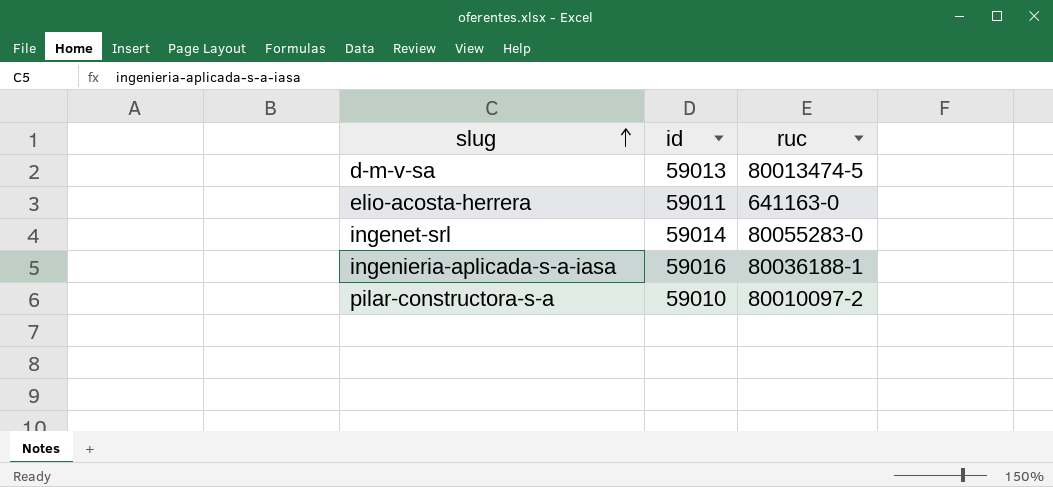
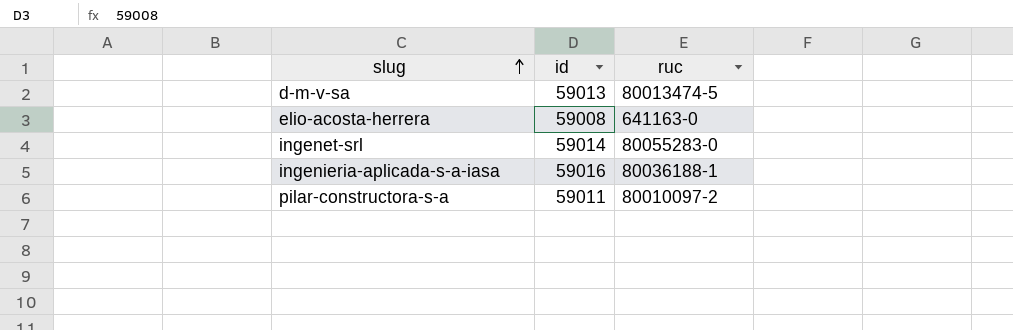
elio-acosta-herrera | id: 59011 -> 59008
pilar-constructora-s-a | id: 59010 -> 59011

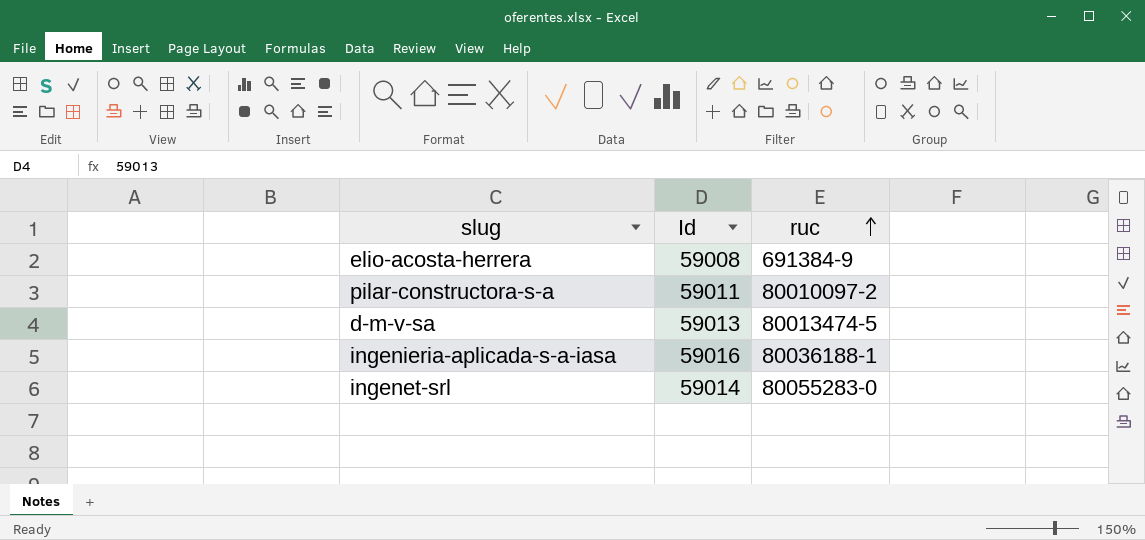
row order: slug ascending -> ruc ascending
column name: id -> Id
elio-acosta-herrera | ruc: 641163-0 -> 691384-9

